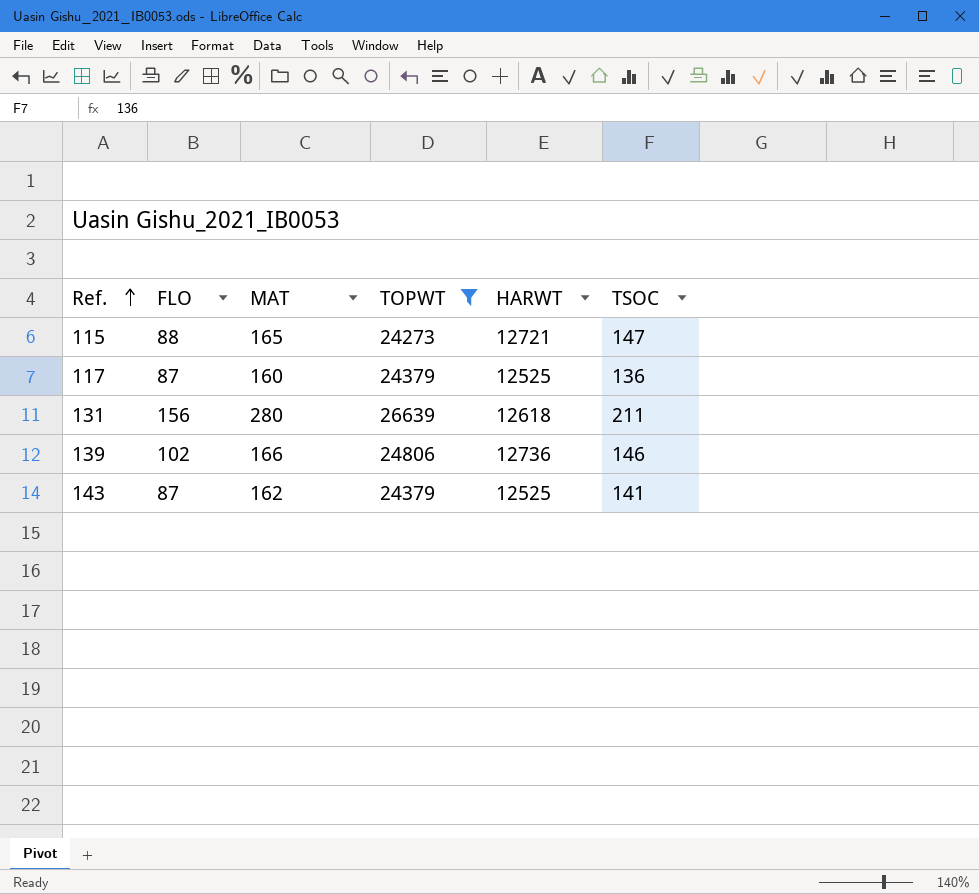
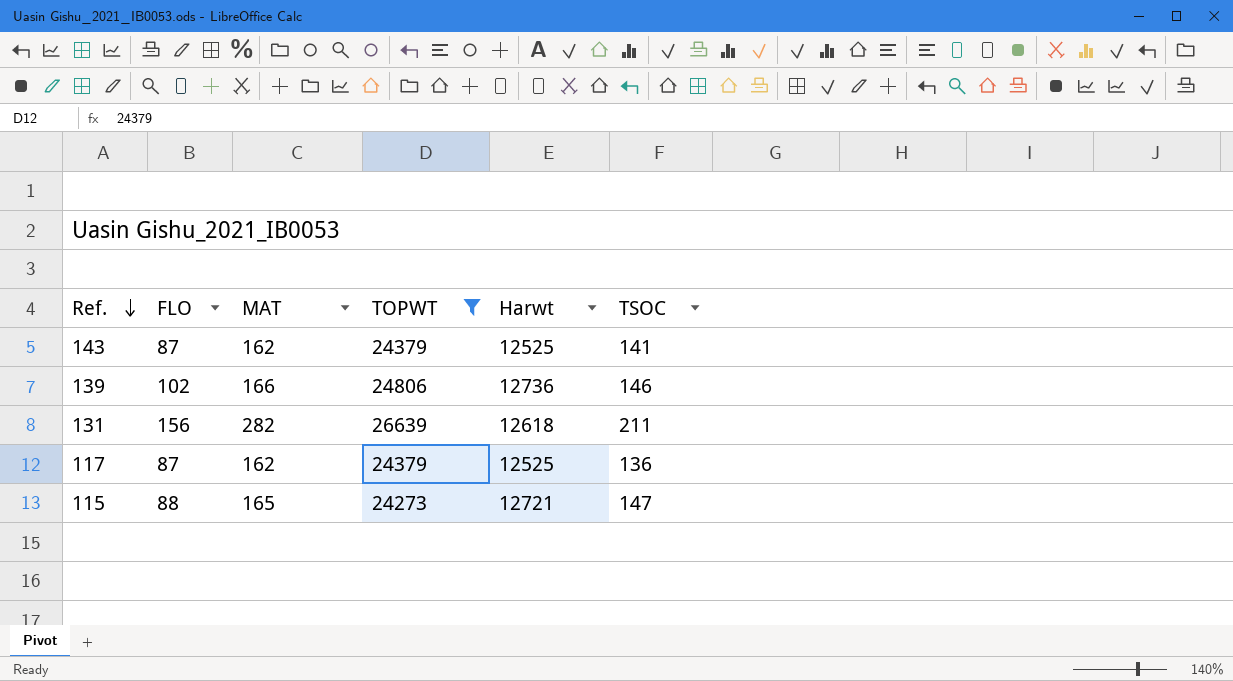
row order: Ref. ascending -> Ref. descending
column name: HARWT -> Harwt
131 | MAT: 280 -> 282
117 | MAT: 160 -> 162

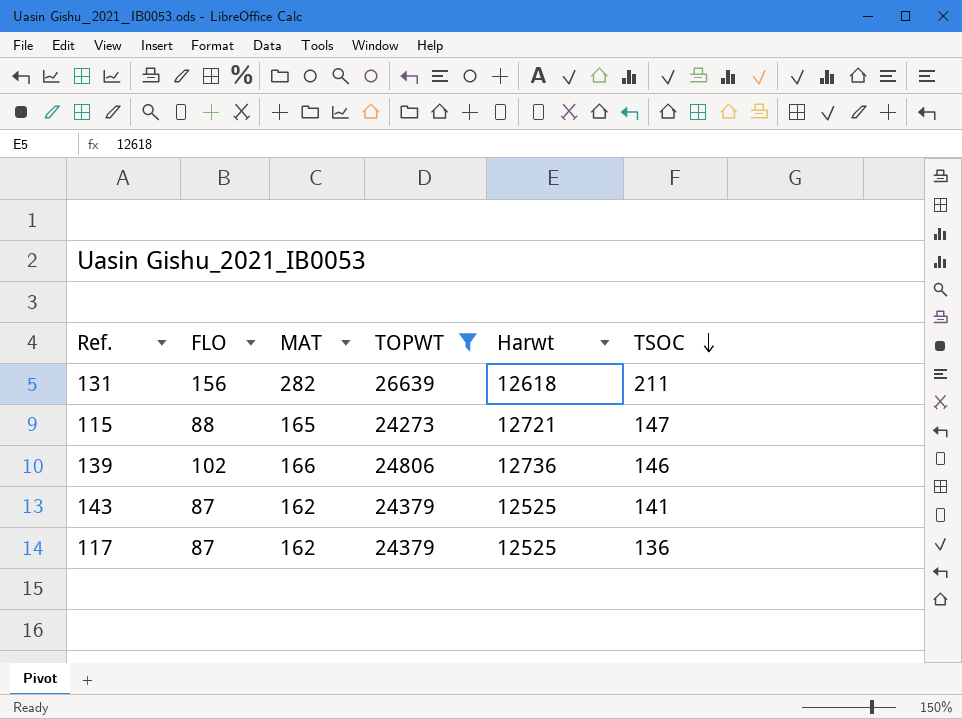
row order: Ref. descending -> TSOC descending

